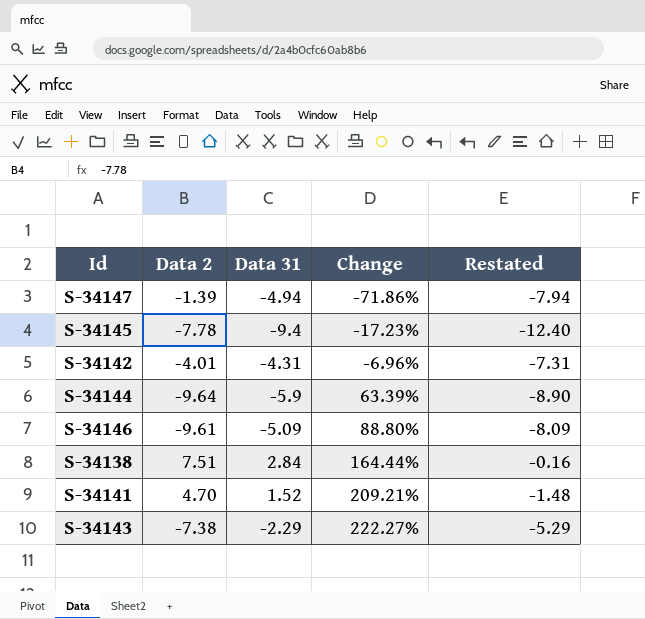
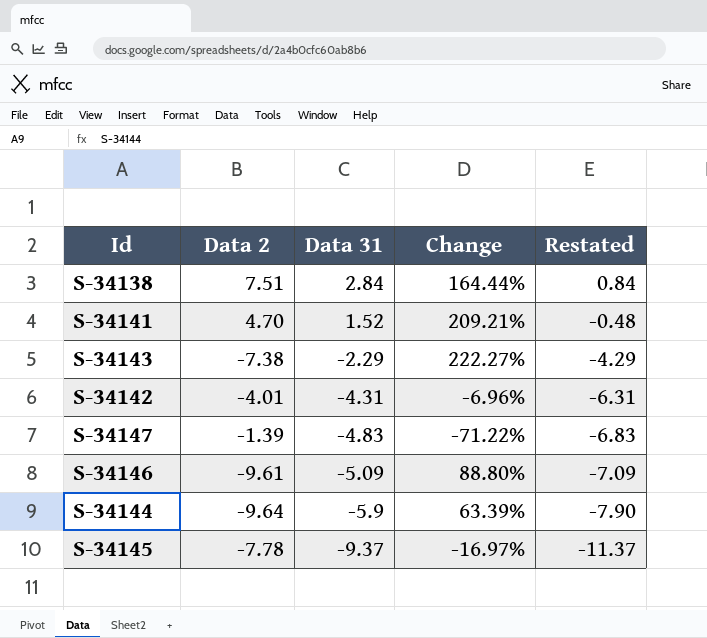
row order: Change ascending -> Data 31 descending
column Restated | formula: [Data 31] - 3 -> [Data 31] - 2
S-34147 | Data 31: -4.94 -> -4.83
S-34147 | Change: -71.86% -> -71.22%
S-34145 | Data 31: -9.4 -> -9.37
S-34145 | Change: -17.23% -> -16.97%

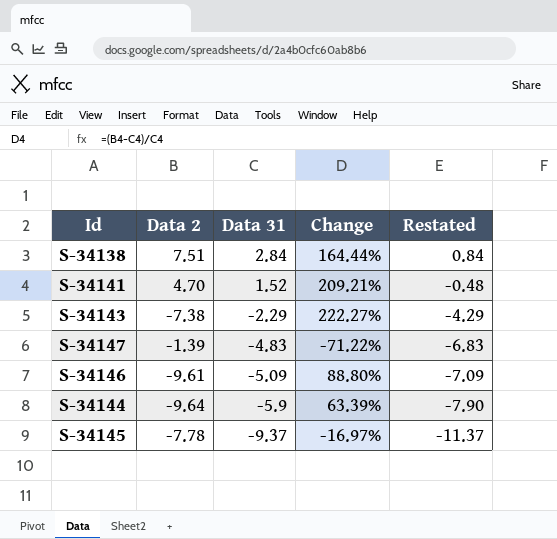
row S-34142: -4.01 | -4.31 | -6.96% | -6.31 -> none

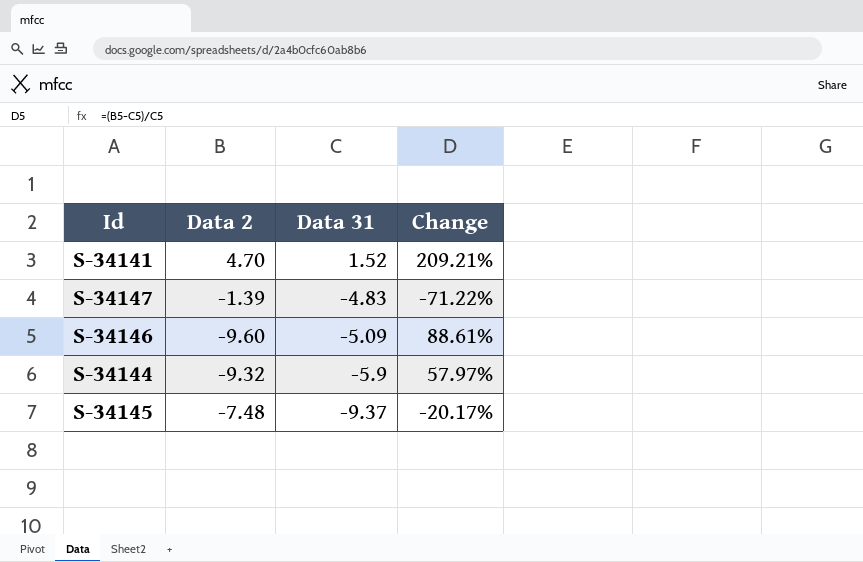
column Restated | formula: [Data 31] - 2 -> none
row S-34138: 7.51 | 2.84 | 164.44% | 0.84 -> none
row S-34143: -7.38 | -2.29 | 222.27% | -4.29 -> none
S-34146 | Data 2: -9.61 -> -9.60
S-34146 | Change: 88.80% -> 88.61%
S-34144 | Data 2: -9.64 -> -9.32
S-34144 | Change: 63.39% -> 57.97%
S-34145 | Data 2: -7.78 -> -7.48
S-34145 | Change: -16.97% -> -20.17%

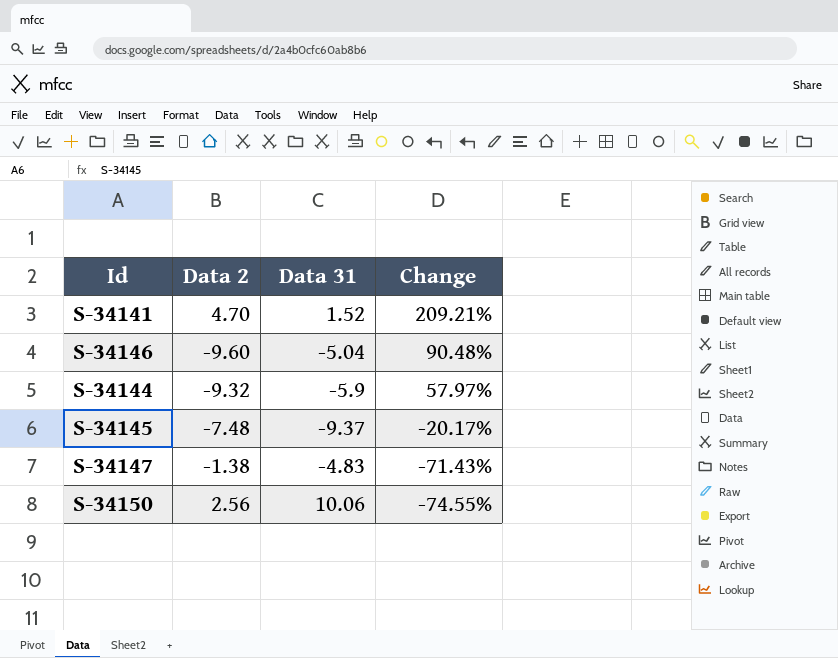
row order: Data 31 descending -> Change descending
S-34146 | Data 31: -5.09 -> -5.04
S-34146 | Change: 88.61% -> 90.48%
S-34147 | Data 2: -1.39 -> -1.38
S-34147 | Change: -71.22% -> -71.43%
row S-34150: none -> 2.56 | 10.06 | -74.55%

